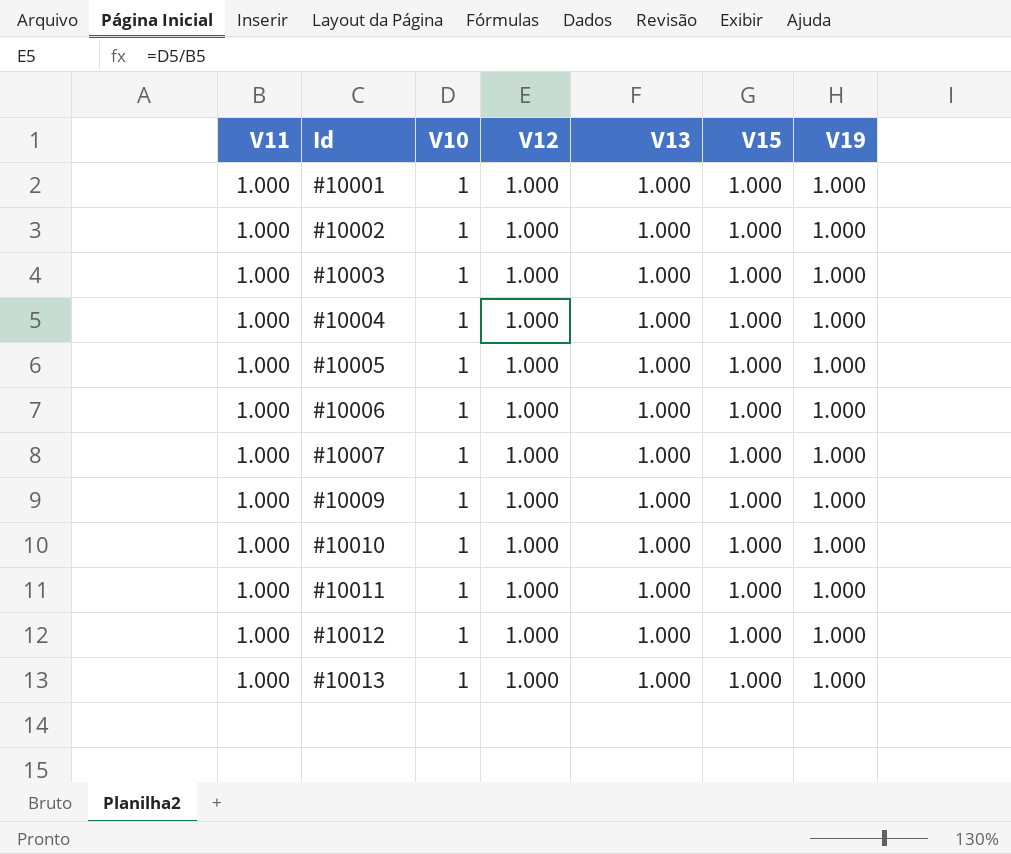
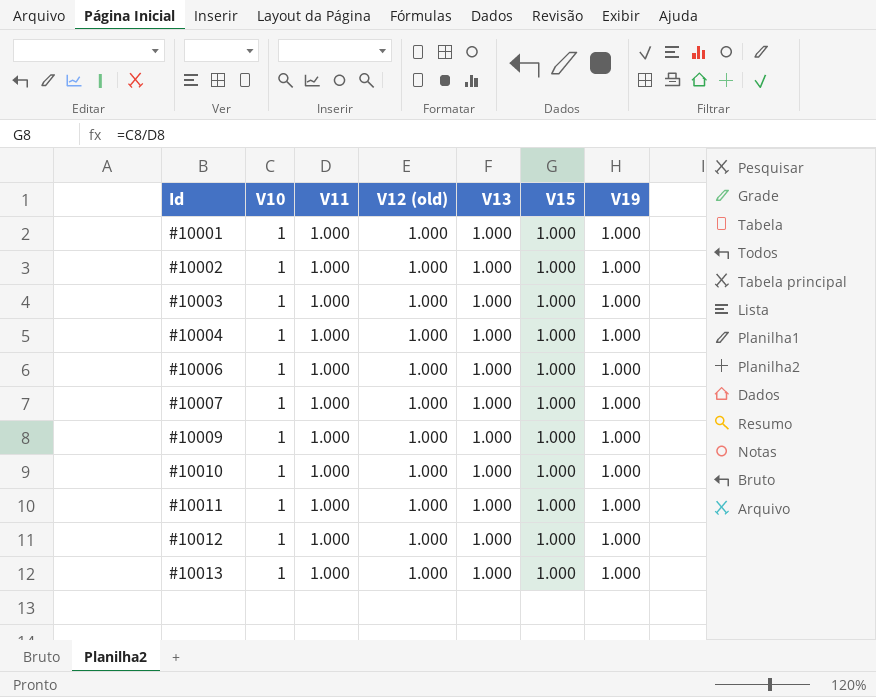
column V11 | position: 1 -> 3
column name: V12 -> V12 (old)
row #10005: 1.000 | 1 | 1.000 | 1.000 | 1.000 | 1.000 -> none

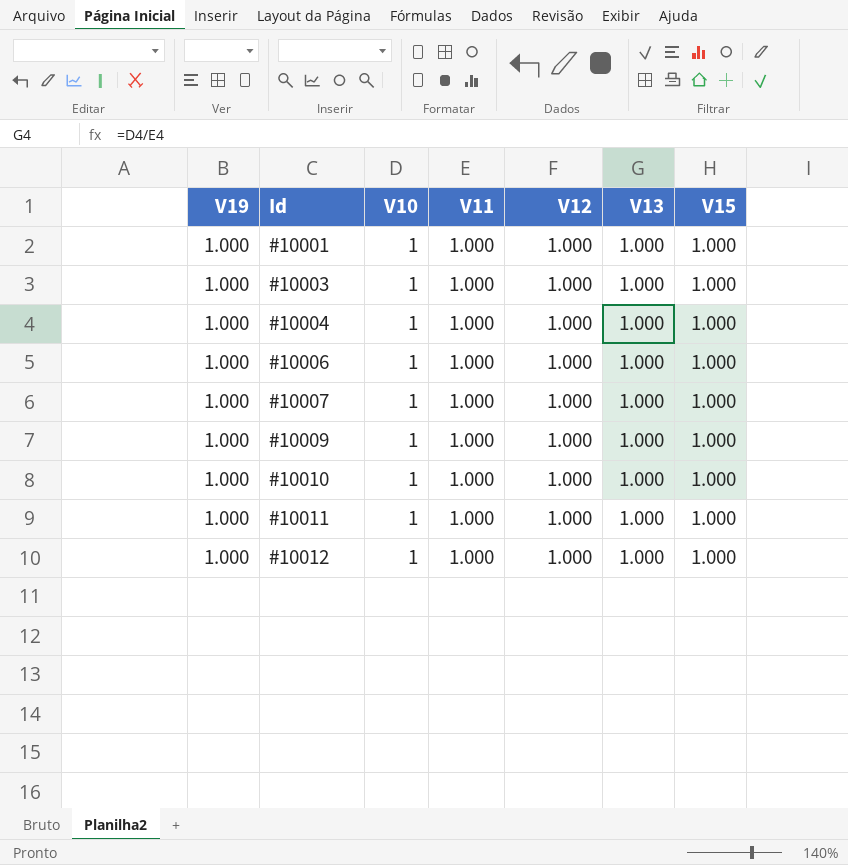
column V19 | position: 7 -> 1
column name: V12 (old) -> V12
row #10002: 1 | 1.000 | 1.000 | 1.000 | 1.000 | 1.000 -> none
row #10013: 1 | 1.000 | 1.000 | 1.000 | 1.000 | 1.000 -> none

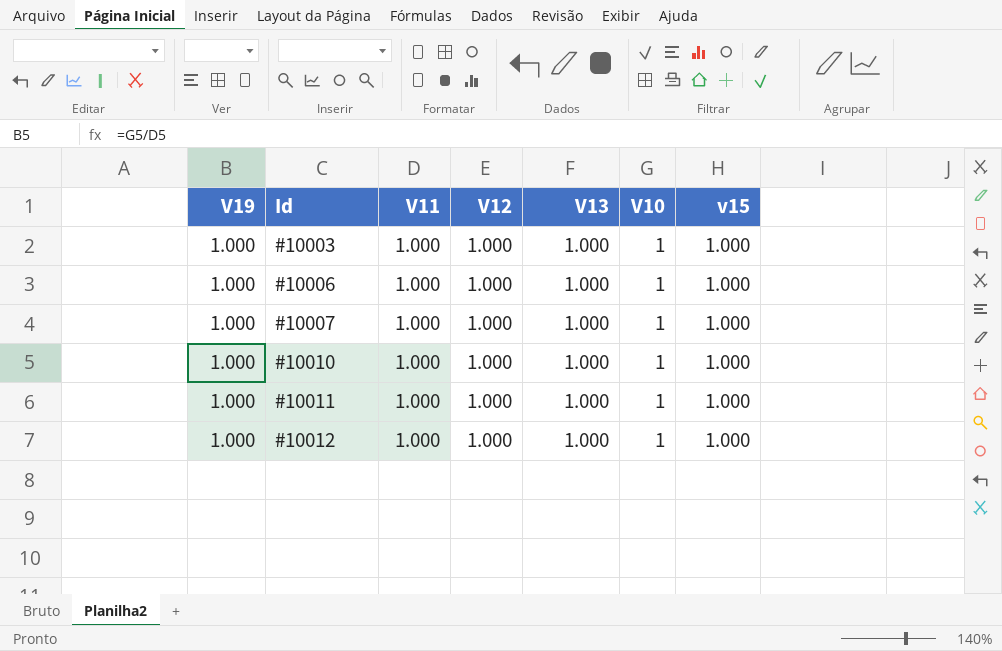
column V10 | position: 3 -> 6
column name: V15 -> v15
row #10001: 1.000 | 1 | 1.000 | 1.000 | 1.000 | 1.000 -> none
row #10004: 1.000 | 1 | 1.000 | 1.000 | 1.000 | 1.000 -> none
row #10009: 1.000 | 1 | 1.000 | 1.000 | 1.000 | 1.000 -> none

